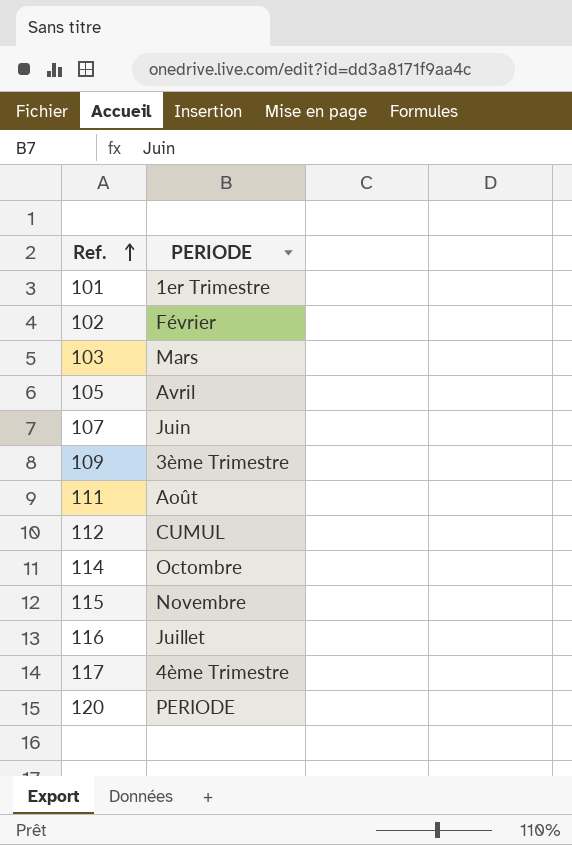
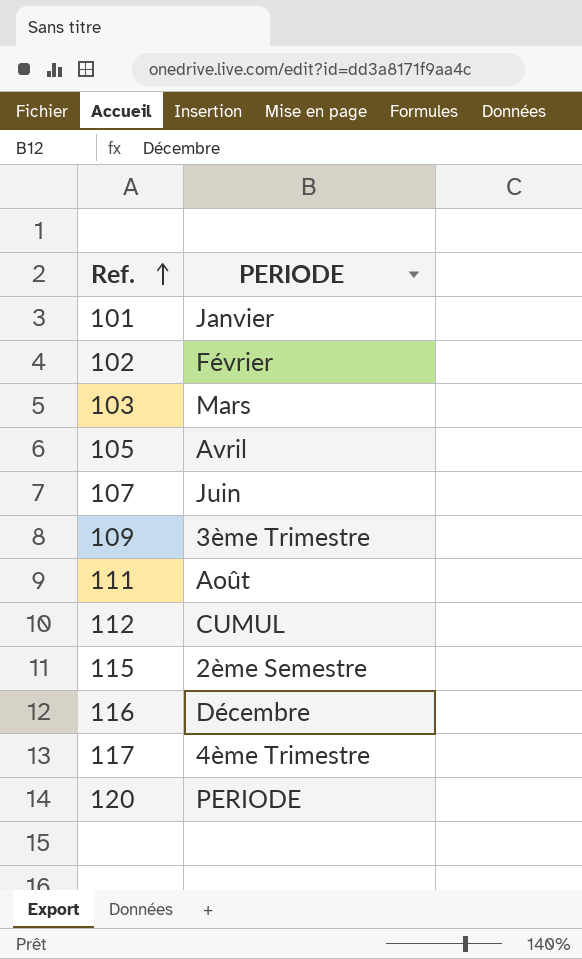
row 114: Octombre -> none
101 | PERIODE: 1er Trimestre -> Janvier
115 | PERIODE: Novembre -> 2ème Semestre
116 | PERIODE: Juillet -> Décembre

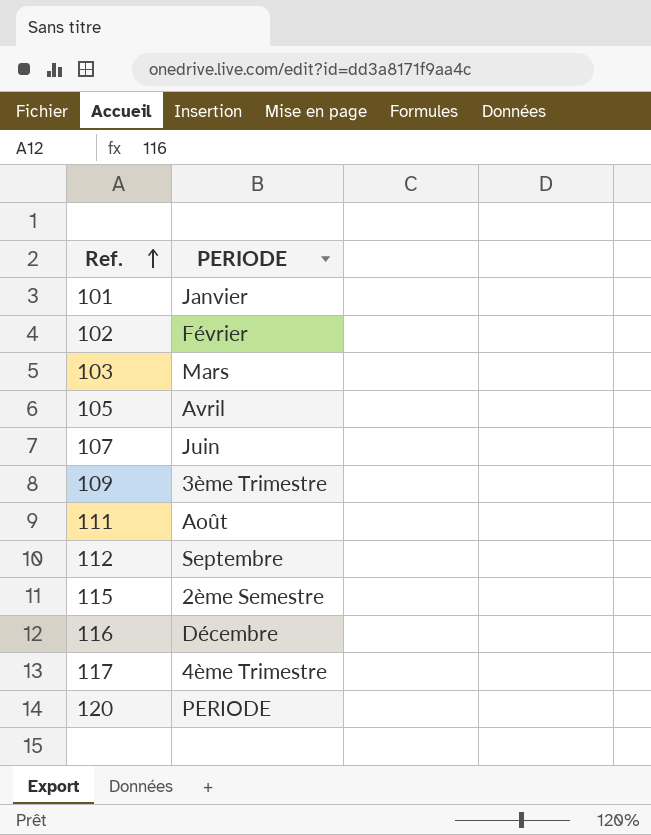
112 | PERIODE: CUMUL -> Septembre

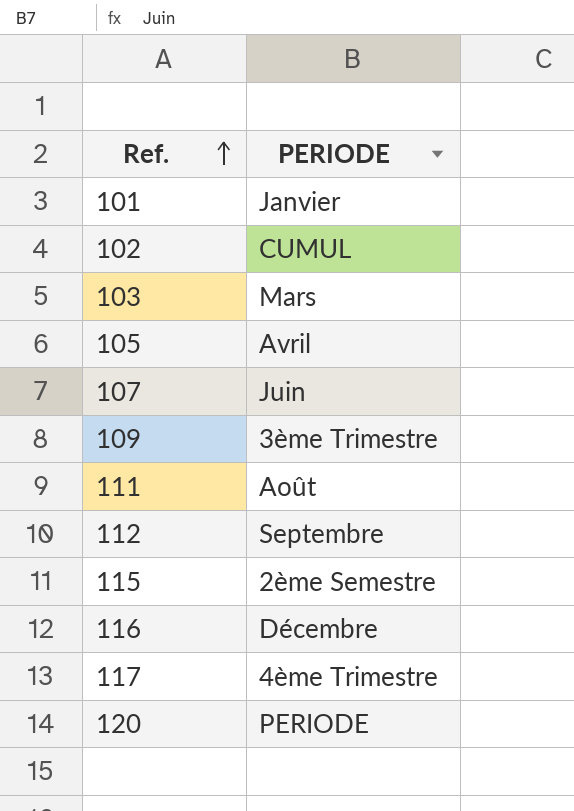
102 | PERIODE: Février -> CUMUL

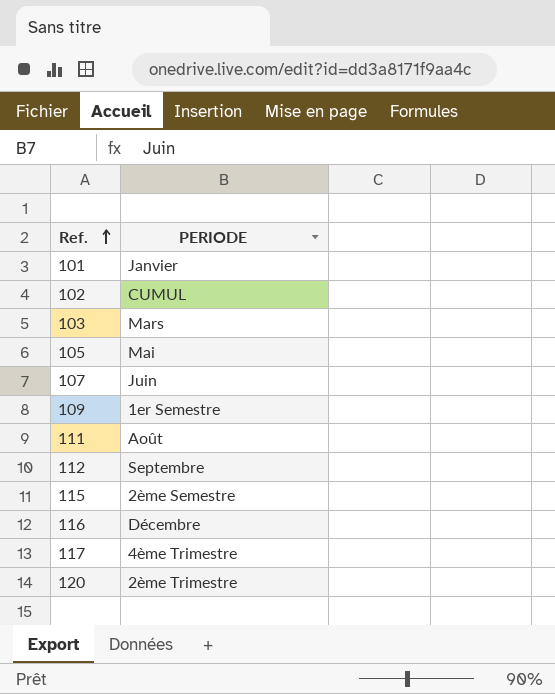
105 | PERIODE: Avril -> Mai
109 | PERIODE: 3ème Trimestre -> 1er Semestre
120 | PERIODE: PERIODE -> 2ème Trimestre

